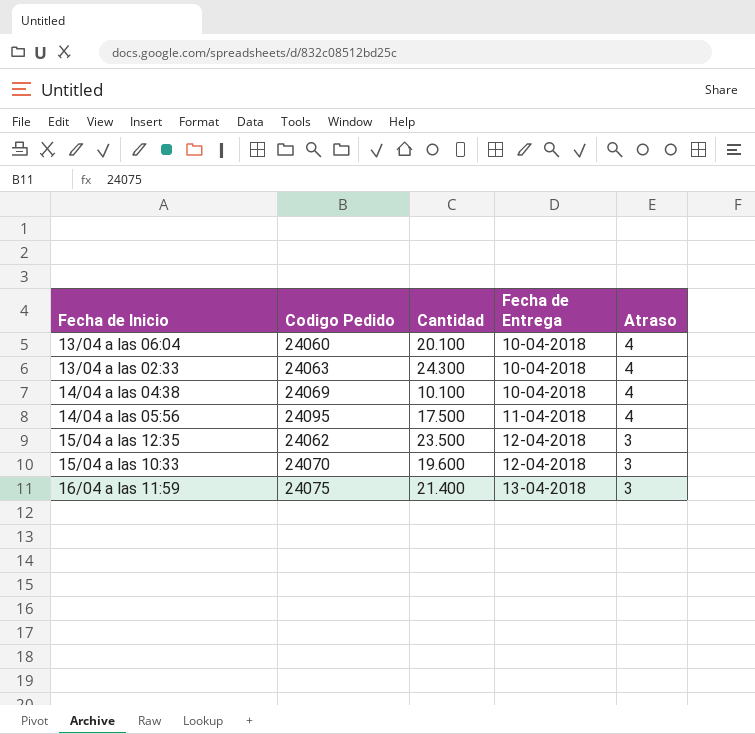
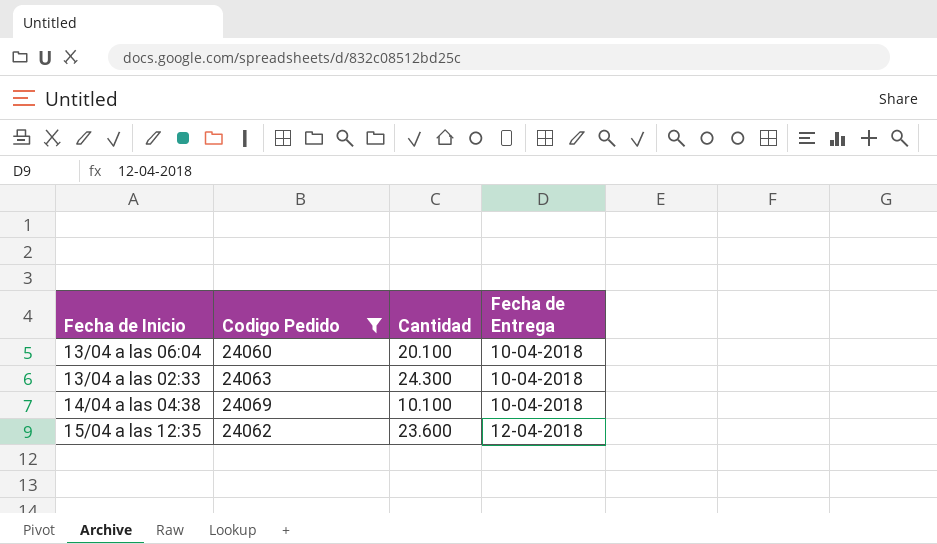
filter: none -> Codigo Pedido <= 24069
column Atraso | position: 5 -> none
15/04 a las 12:35 | Cantidad: 23.500 -> 23.600

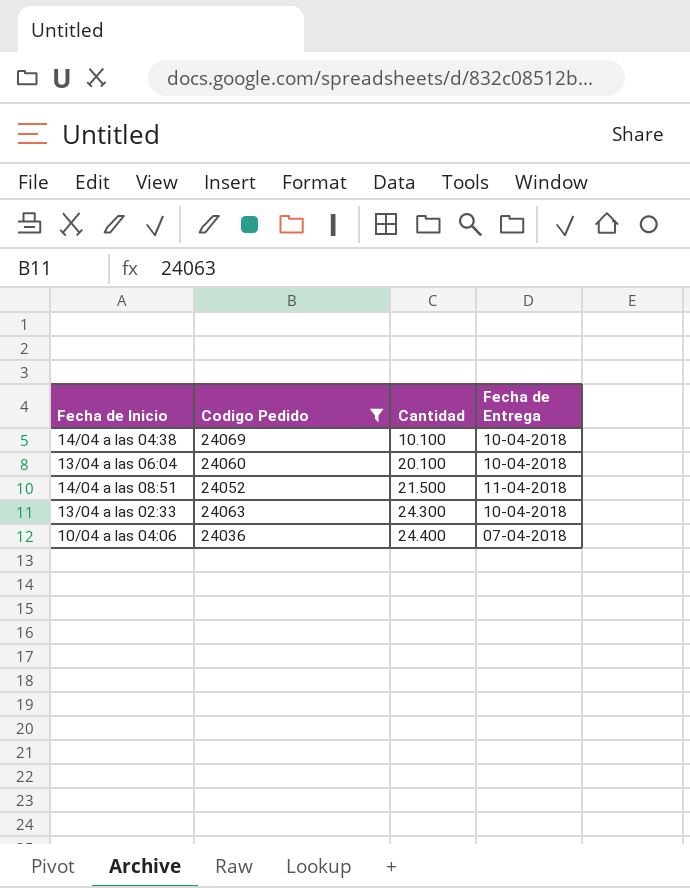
row order: Fecha de Entrega ascending -> Cantidad ascending
row 15/04 a las 12:35: 24062 | 23.600 | 12-04-2018 -> none
row 14/04 a las 08:51: none -> 24052 | 21.500 | 11-04-2018
row 10/04 a las 04:06: none -> 24036 | 24.400 | 07-04-2018

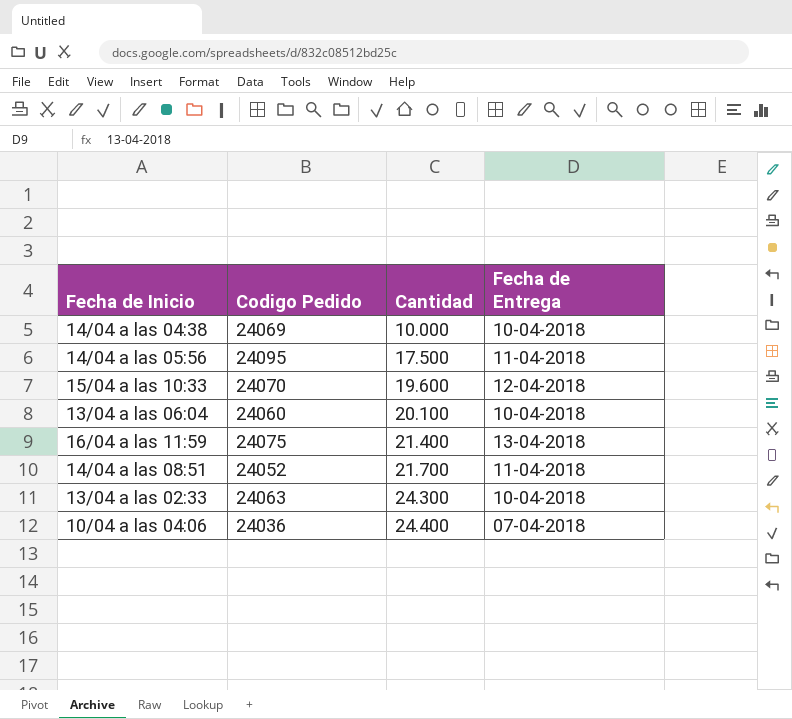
filter: Codigo Pedido <= 24069 -> none
14/04 a las 04:38 | Cantidad: 10.100 -> 10.000
14/04 a las 08:51 | Cantidad: 21.500 -> 21.700

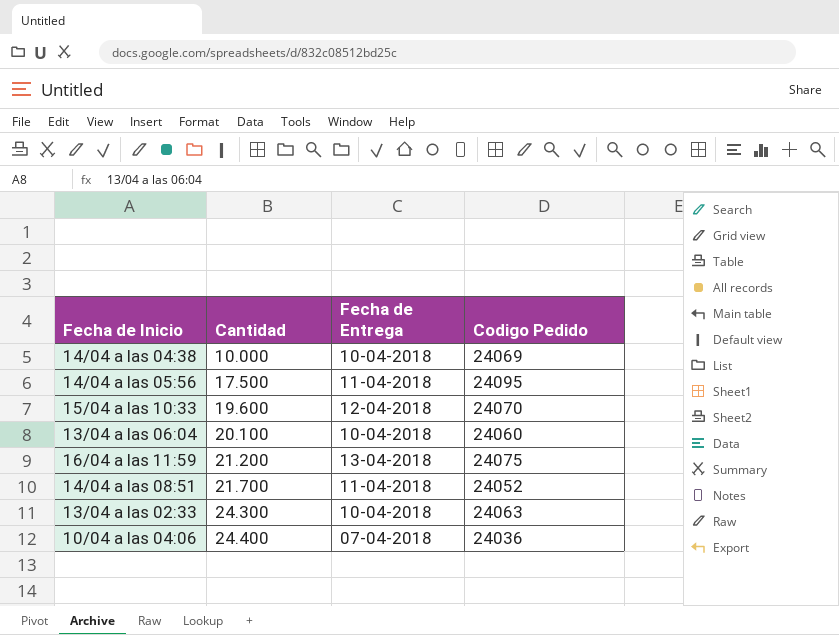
column Codigo Pedido | position: 2 -> 4
16/04 a las 11:59 | Cantidad: 21.400 -> 21.200

